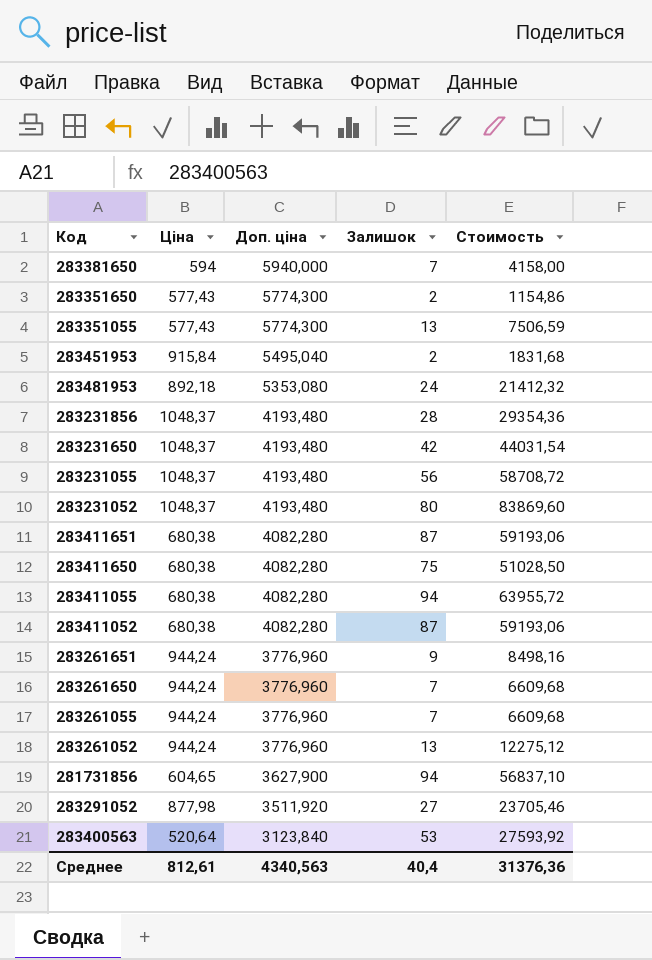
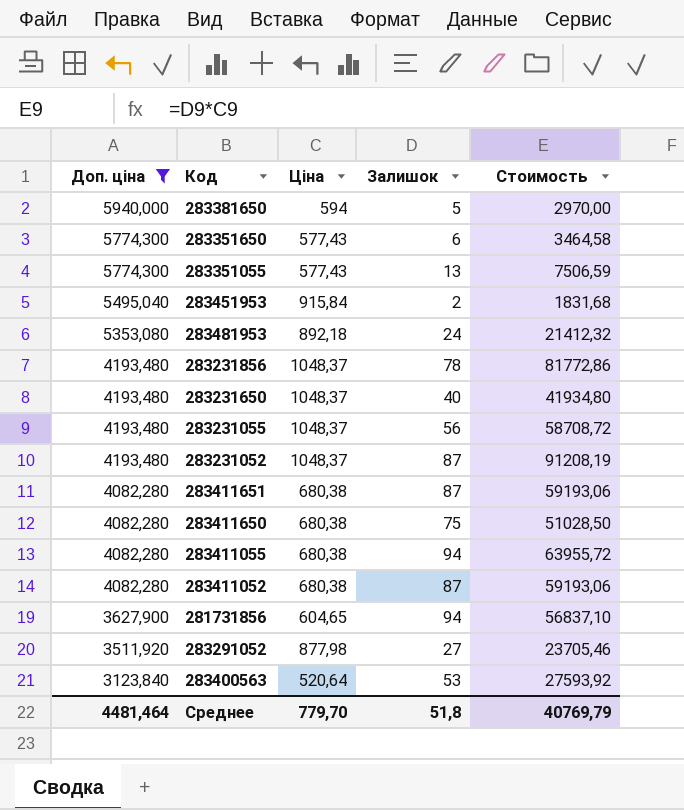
filter: none -> Доп. ціна != 3776,960
column Доп. ціна | position: 3 -> 1
283381650 | Залишок: 7 -> 5
283381650 | Стоимость: 4158,00 -> 2970,00
283351650 | Залишок: 2 -> 6
283351650 | Стоимость: 1154,86 -> 3464,58
283231856 | Залишок: 28 -> 78
283231856 | Стоимость: 29354,36 -> 81772,86
283231650 | Залишок: 42 -> 40
283231650 | Стоимость: 44031,54 -> 41934,80
283231052 | Залишок: 80 -> 87
283231052 | Стоимость: 83869,60 -> 91208,19
Среднее | Доп. ціна: 4340,563 -> 4481,464
Среднее | Ціна: 812,61 -> 779,70
Среднее | Залишок: 40,4 -> 51,8
Среднее | Стоимость: 31376,36 -> 40769,79

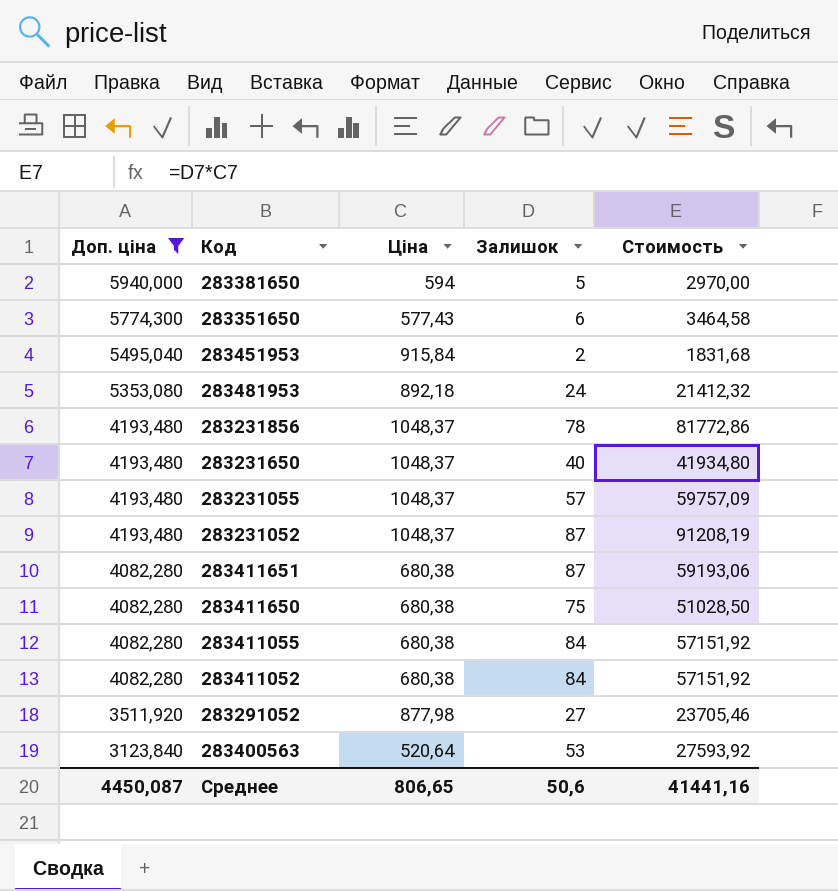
row 283351055: 5774,300 | 577,43 | 13 | 7506,59 -> none
row 281731856: 3627,900 | 604,65 | 94 | 56837,10 -> none
283231055 | Залишок: 56 -> 57
283231055 | Стоимость: 58708,72 -> 59757,09
283411055 | Залишок: 94 -> 84
283411055 | Стоимость: 63955,72 -> 57151,92
283411052 | Залишок: 87 -> 84
283411052 | Стоимость: 59193,06 -> 57151,92
Среднее | Доп. ціна: 4481,464 -> 4450,087
Среднее | Ціна: 779,70 -> 806,65
Среднее | Залишок: 51,8 -> 50,6
Среднее | Стоимость: 40769,79 -> 41441,16

